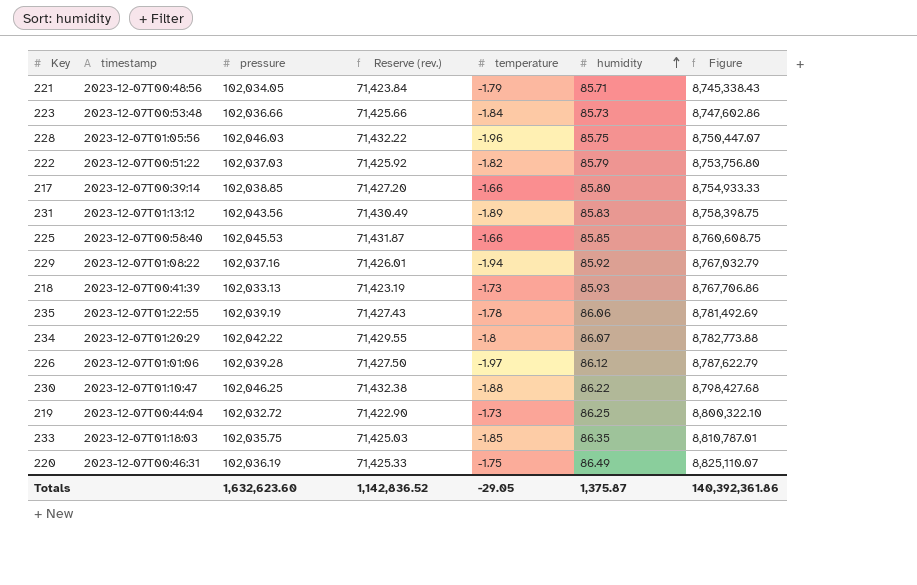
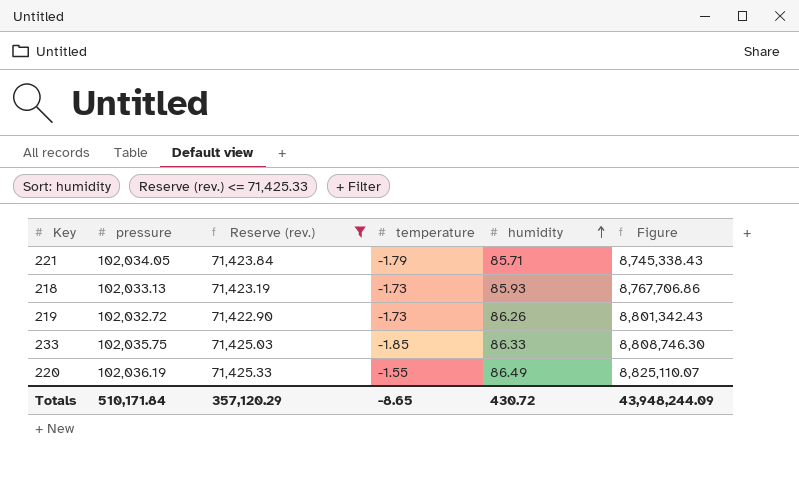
filter: none -> Reserve (rev.) <= 71,425.33
column timestamp | position: 2 -> none
219 | humidity: 86.25 -> 86.26
219 | Figure: 8,800,322.10 -> 8,801,342.43
233 | humidity: 86.35 -> 86.33
233 | Figure: 8,810,787.01 -> 8,808,746.30
220 | temperature: -1.75 -> -1.55
Totals | pressure: 1,632,623.60 -> 510,171.84
Totals | Reserve (rev.): 1,142,836.52 -> 357,120.29
Totals | temperature: -29.05 -> -8.65
Totals | humidity: 1,375.87 -> 430.72
Totals | Figure: 140,392,361.86 -> 43,948,244.09

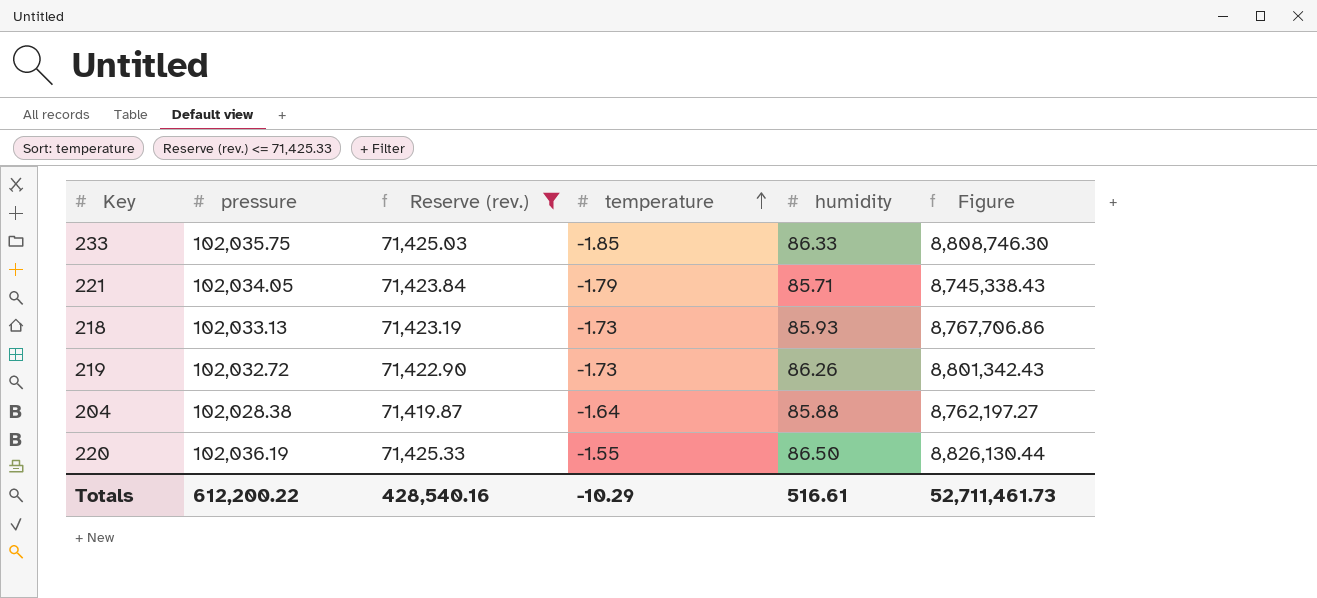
row order: humidity ascending -> temperature ascending
row 204: none -> 102,028.38 | 71,419.87 | -1.64 | 85.88 | 8,762,197.27
220 | humidity: 86.49 -> 86.50
220 | Figure: 8,825,110.07 -> 8,826,130.44
Totals | pressure: 510,171.84 -> 612,200.22
Totals | Reserve (rev.): 357,120.29 -> 428,540.16
Totals | temperature: -8.65 -> -10.29
Totals | humidity: 430.72 -> 516.61
Totals | Figure: 43,948,244.09 -> 52,711,461.73

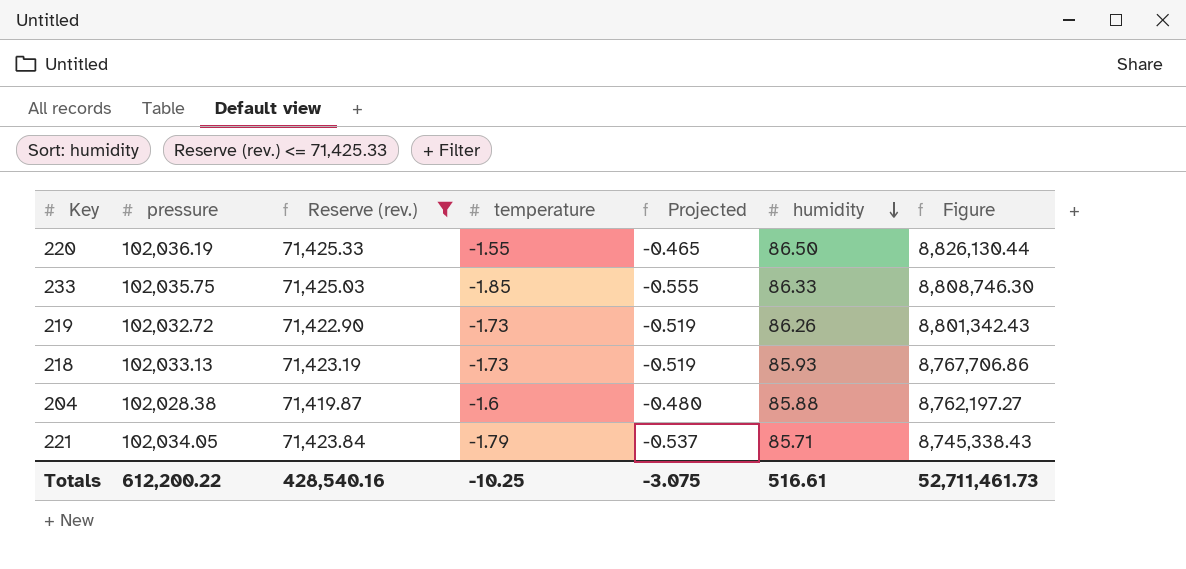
row order: temperature ascending -> humidity descending
column Projected | formula: none -> [temperature] * 0.3
204 | temperature: -1.64 -> -1.6
Totals | temperature: -10.29 -> -10.25

